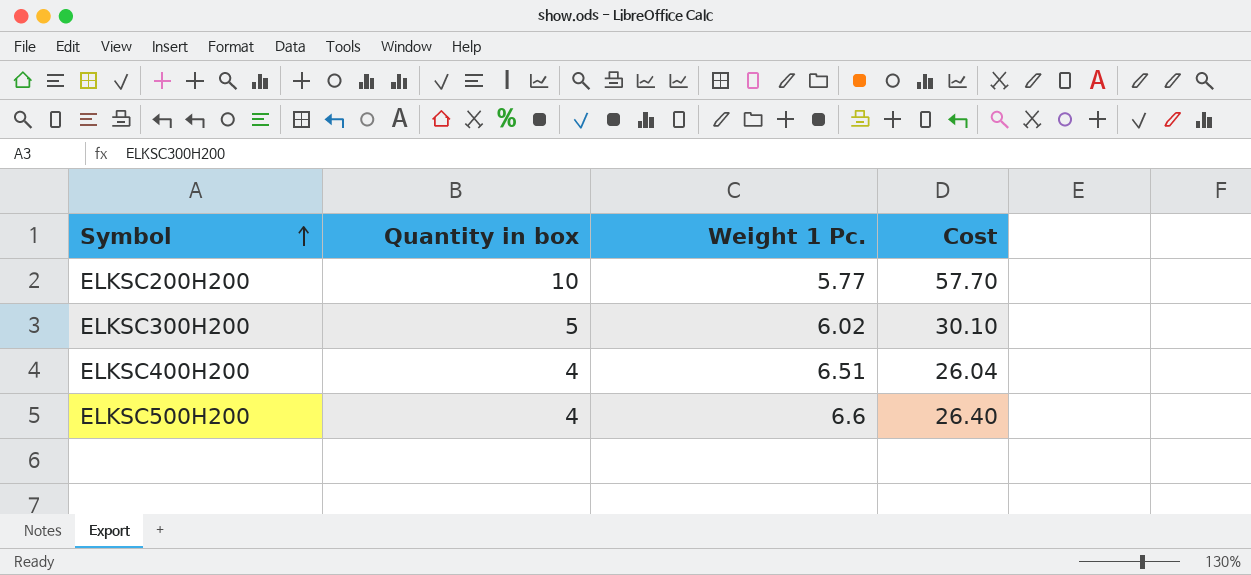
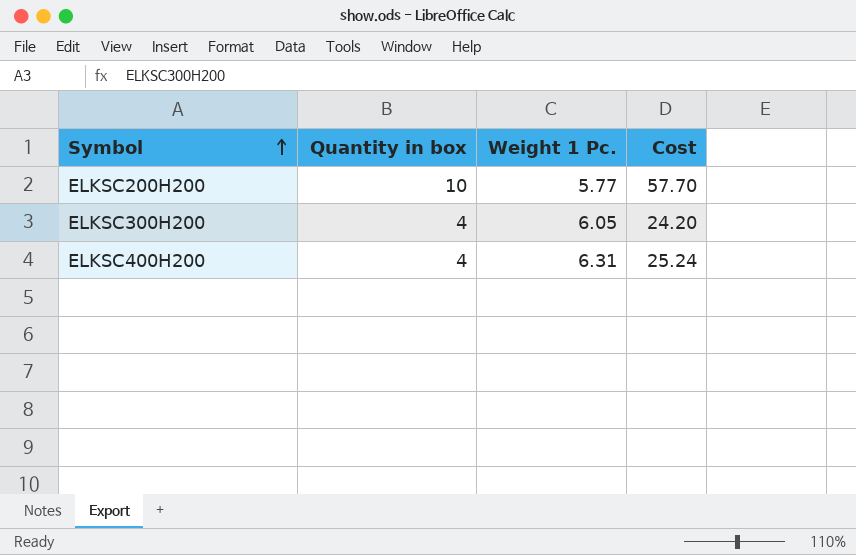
row ELKSC500H200: 4 | 6.6 | 26.40 -> none
ELKSC300H200 | Quantity in box: 5 -> 4
ELKSC300H200 | Weight 1 Pc.: 6.02 -> 6.05
ELKSC300H200 | Cost: 30.10 -> 24.20
ELKSC400H200 | Weight 1 Pc.: 6.51 -> 6.31
ELKSC400H200 | Cost: 26.04 -> 25.24

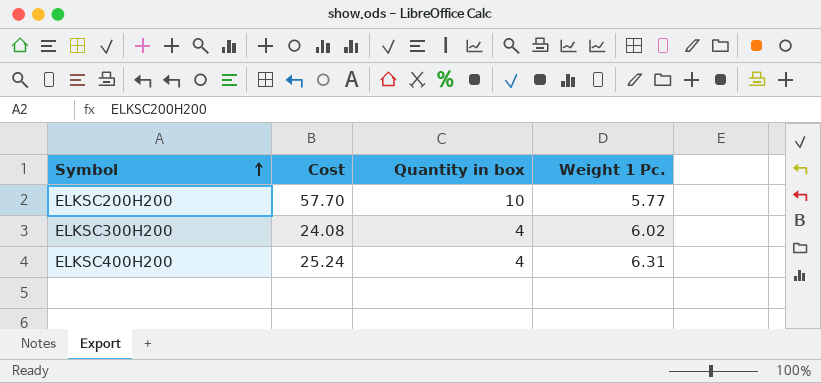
column Cost | position: 4 -> 2
ELKSC300H200 | Cost: 24.20 -> 24.08
ELKSC300H200 | Weight 1 Pc.: 6.05 -> 6.02

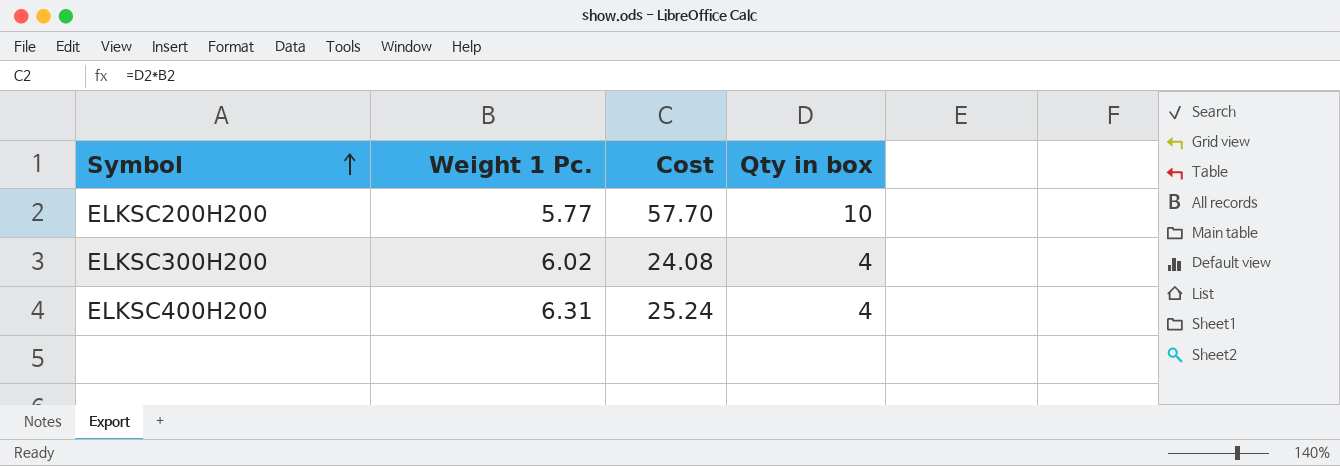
column Weight 1 Pc. | position: 4 -> 2
column name: Quantity in box -> Qty in box

